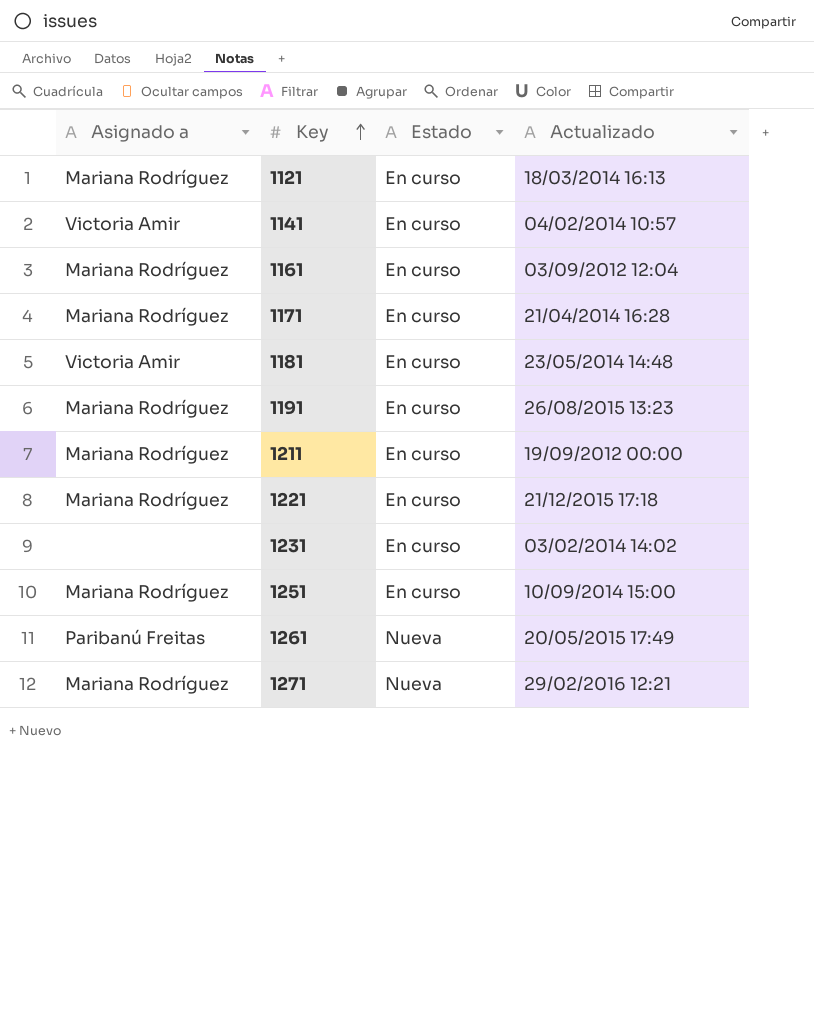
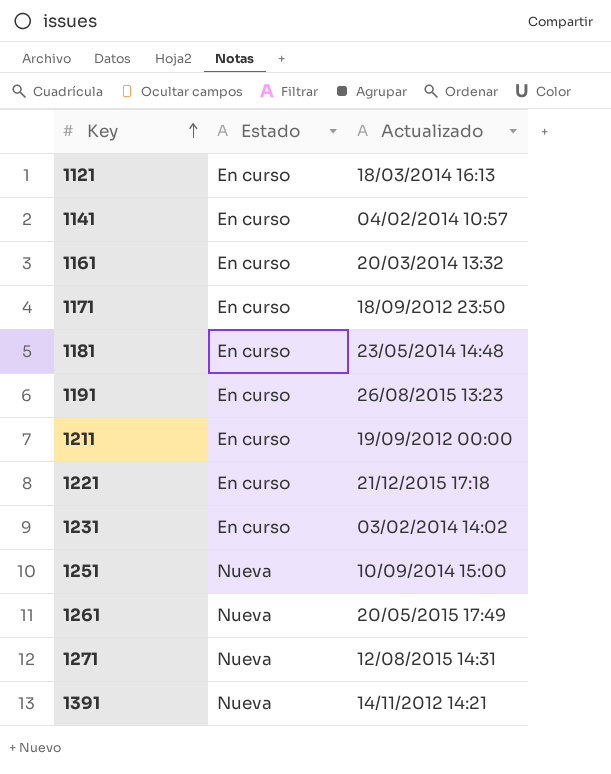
column Asignado a | position: 1 -> none
1161 | Actualizado: 03/09/2012 12:04 -> 20/03/2014 13:32
1171 | Actualizado: 21/04/2014 16:28 -> 18/09/2012 23:50
1251 | Estado: En curso -> Nueva
1271 | Actualizado: 29/02/2016 12:21 -> 12/08/2015 14:31
row 1391: none -> Nueva | 14/11/2012 14:21

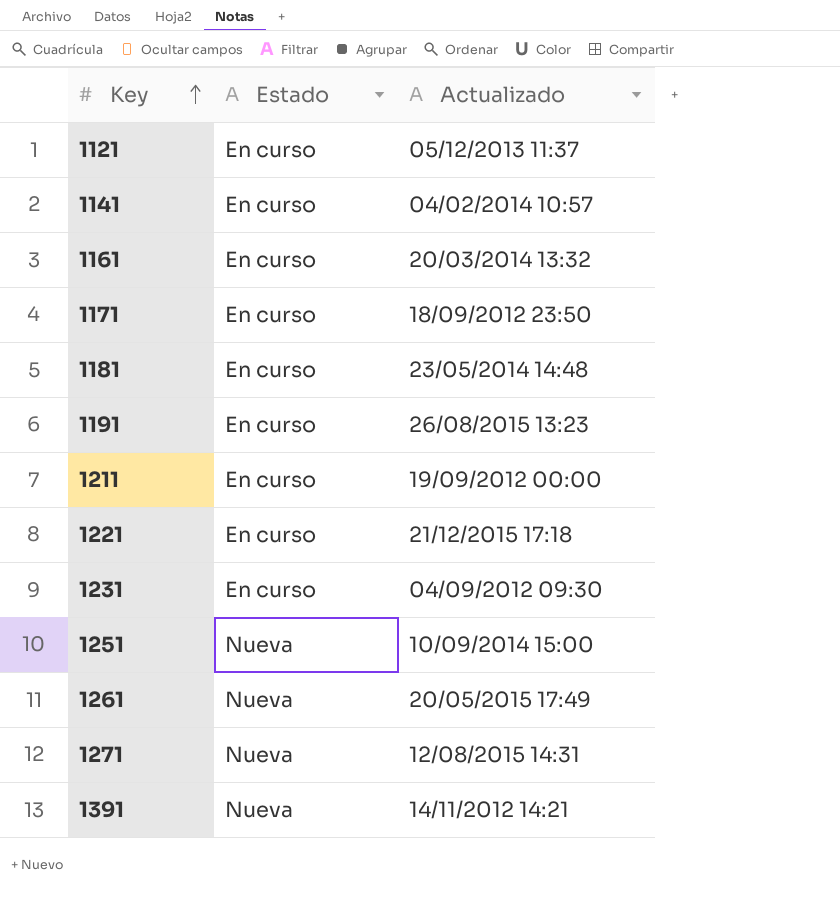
1121 | Actualizado: 18/03/2014 16:13 -> 05/12/2013 11:37
1231 | Actualizado: 03/02/2014 14:02 -> 04/09/2012 09:30

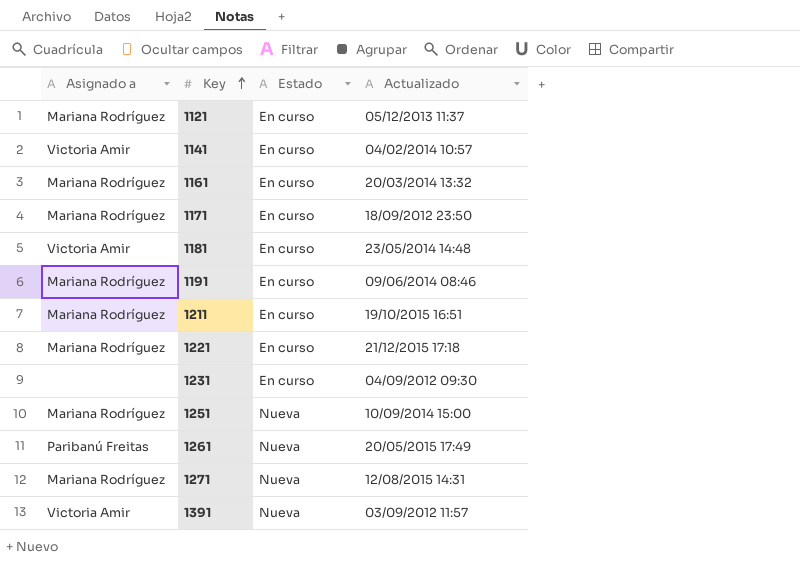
column Asignado a | position: none -> 1
1191 | Actualizado: 26/08/2015 13:23 -> 09/06/2014 08:46
1211 | Actualizado: 19/09/2012 00:00 -> 19/10/2015 16:51
1391 | Actualizado: 14/11/2012 14:21 -> 03/09/2012 11:57

